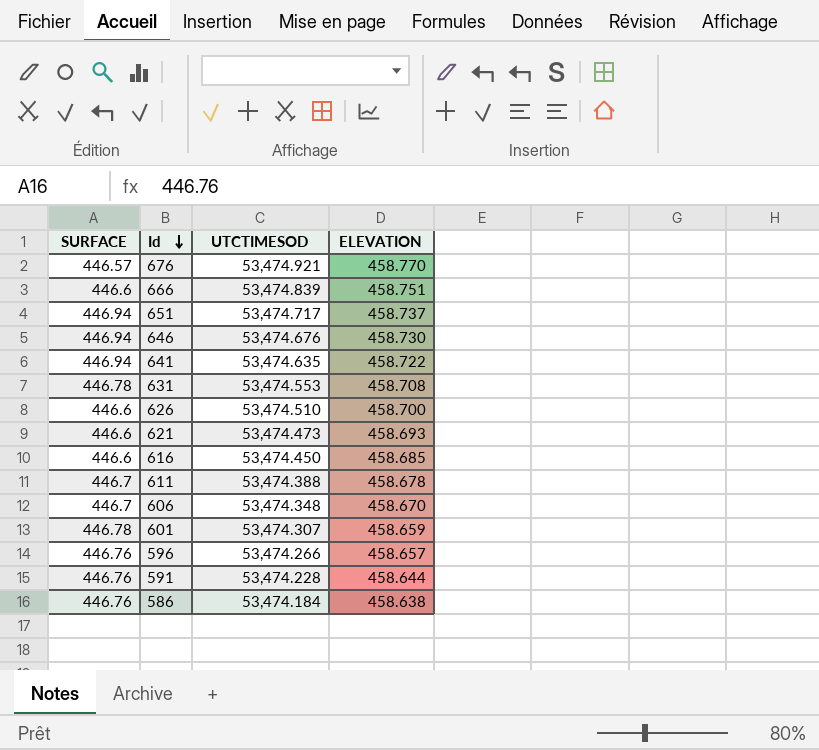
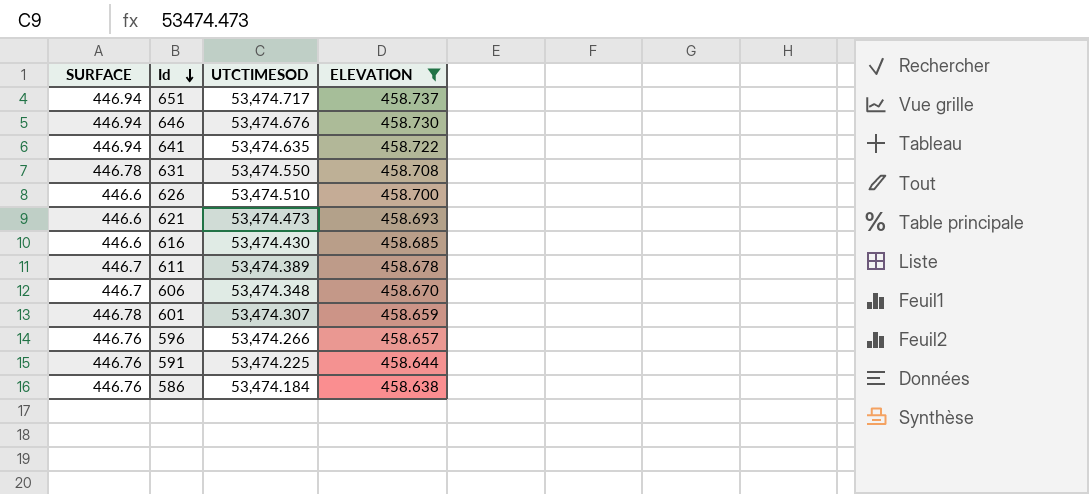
filter: none -> ELEVATION <= 458.737
631 | UTCTIMESOD: 53,474.553 -> 53,474.550
616 | UTCTIMESOD: 53,474.450 -> 53,474.430
611 | UTCTIMESOD: 53,474.388 -> 53,474.389
591 | UTCTIMESOD: 53,474.228 -> 53,474.225

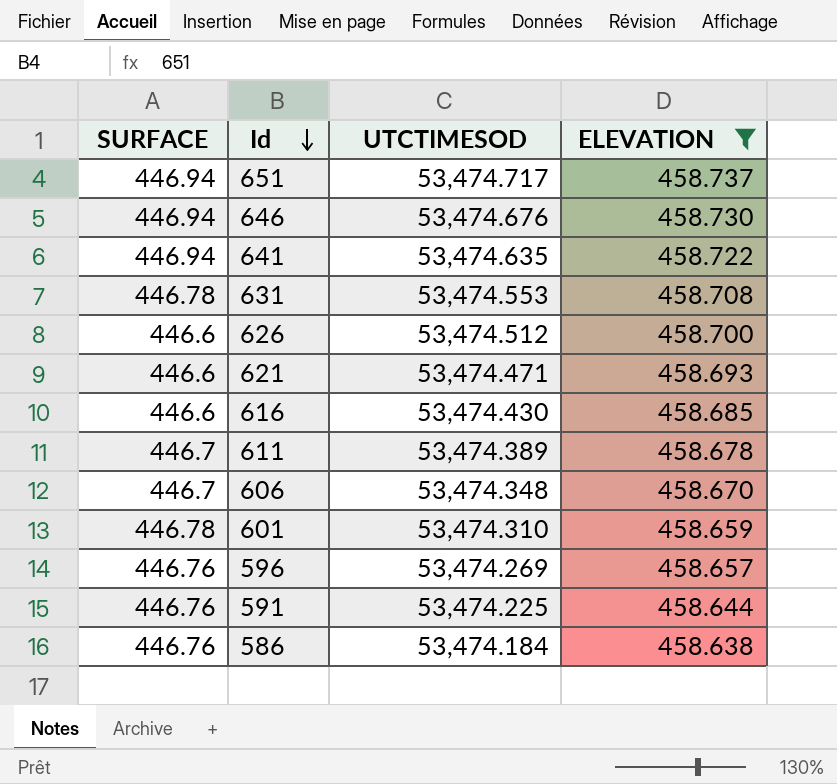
631 | UTCTIMESOD: 53,474.550 -> 53,474.553
626 | UTCTIMESOD: 53,474.510 -> 53,474.512
621 | UTCTIMESOD: 53,474.473 -> 53,474.471
601 | UTCTIMESOD: 53,474.307 -> 53,474.310
596 | UTCTIMESOD: 53,474.266 -> 53,474.269

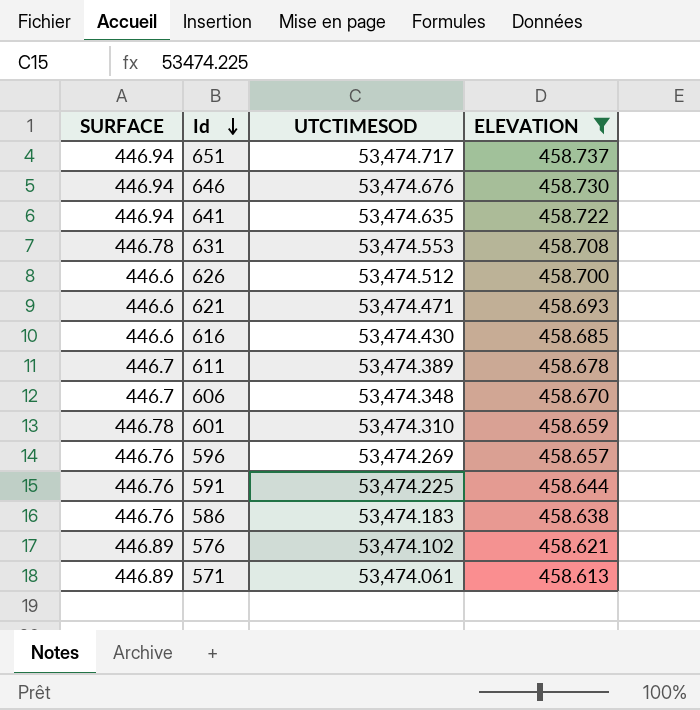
586 | UTCTIMESOD: 53,474.184 -> 53,474.183
row 576: none -> 446.89 | 53,474.102 | 458.621
row 571: none -> 446.89 | 53,474.061 | 458.613

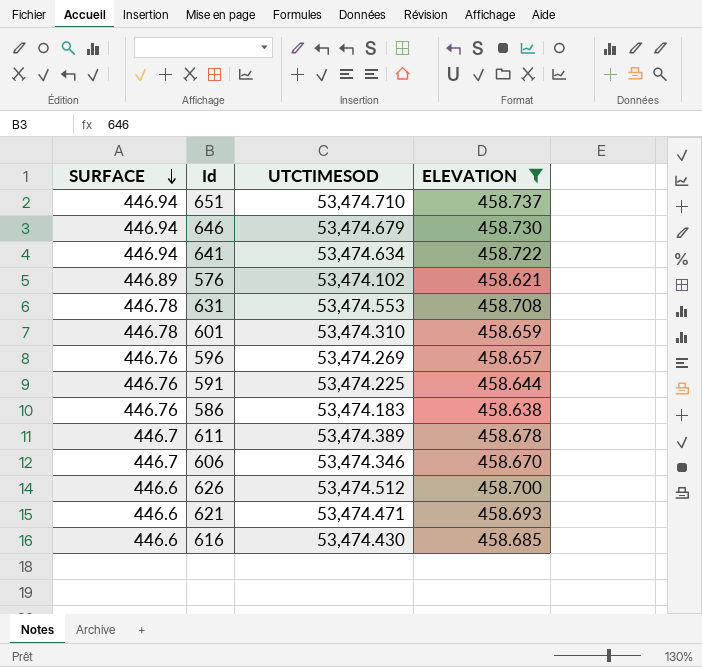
row order: Id descending -> SURFACE descending
row 571: 446.89 | 53,474.061 | 458.613 -> none
651 | UTCTIMESOD: 53,474.717 -> 53,474.710
646 | UTCTIMESOD: 53,474.676 -> 53,474.679
641 | UTCTIMESOD: 53,474.635 -> 53,474.634
606 | UTCTIMESOD: 53,474.348 -> 53,474.346

